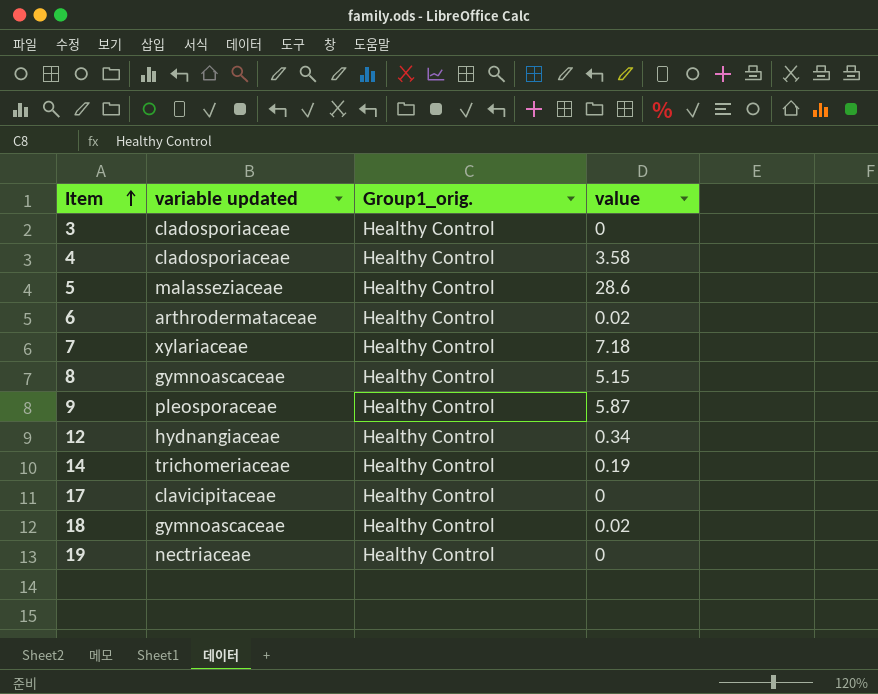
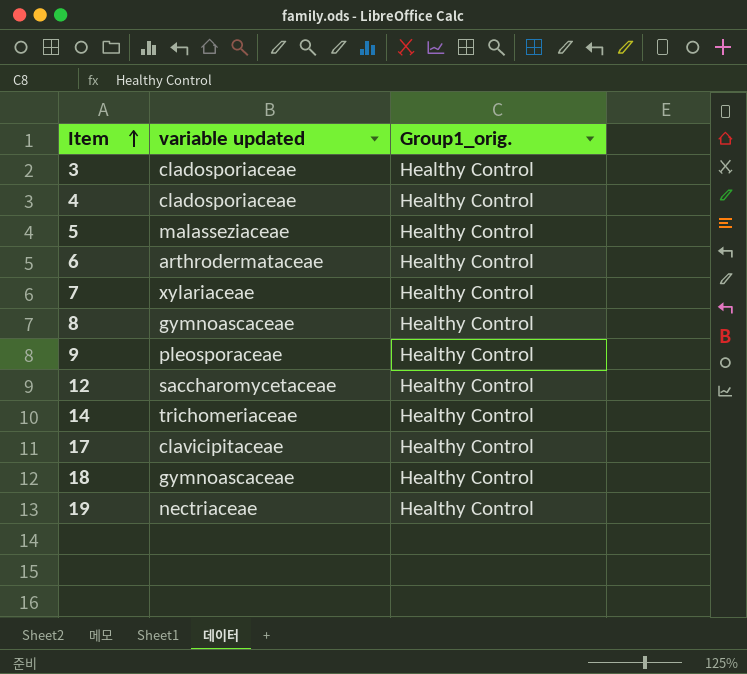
column value | position: 4 -> none
12 | variable updated: hydnangiaceae -> saccharomycetaceae

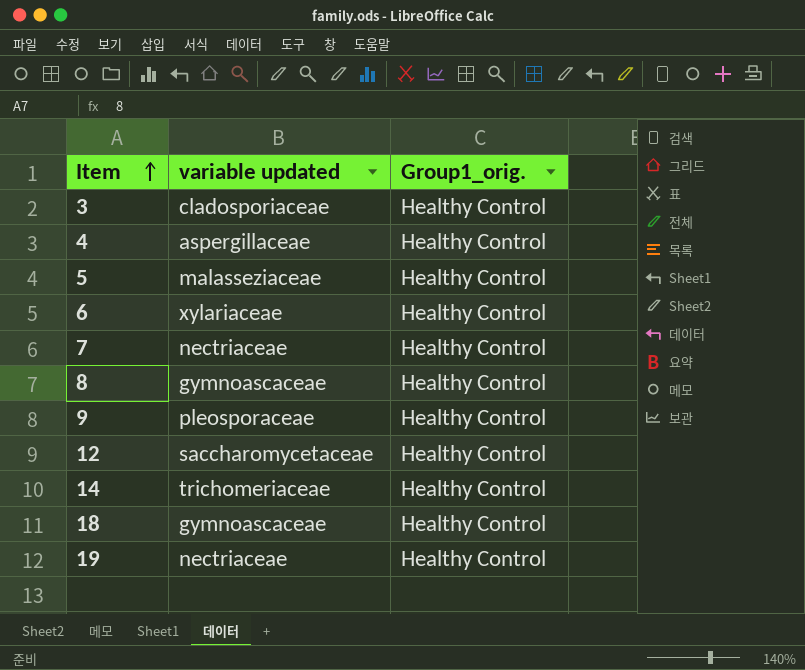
row 17: clavicipitaceae | Healthy Control -> none
4 | variable updated: cladosporiaceae -> aspergillaceae
6 | variable updated: arthrodermataceae -> xylariaceae
7 | variable updated: xylariaceae -> nectriaceae

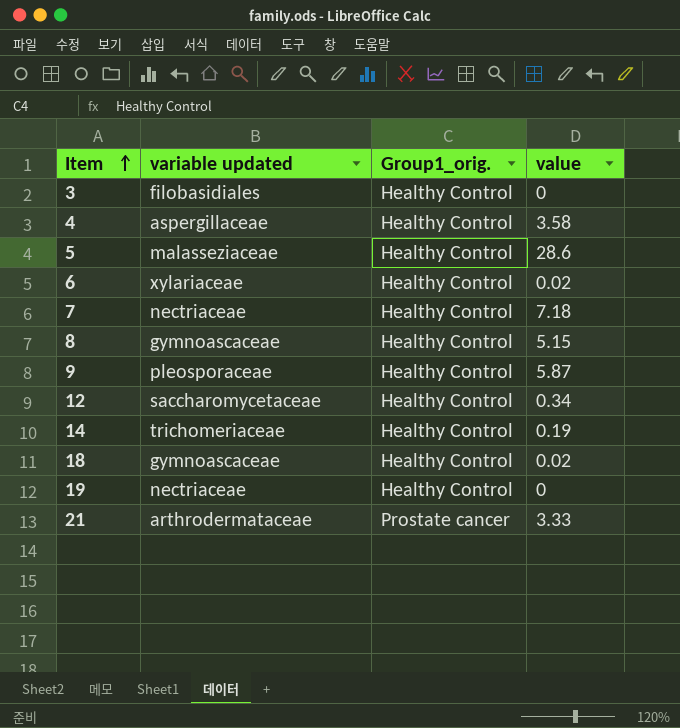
column value | position: none -> 4
3 | variable updated: cladosporiaceae -> filobasidiales
row 21: none -> arthrodermataceae | Prostate cancer | 3.33

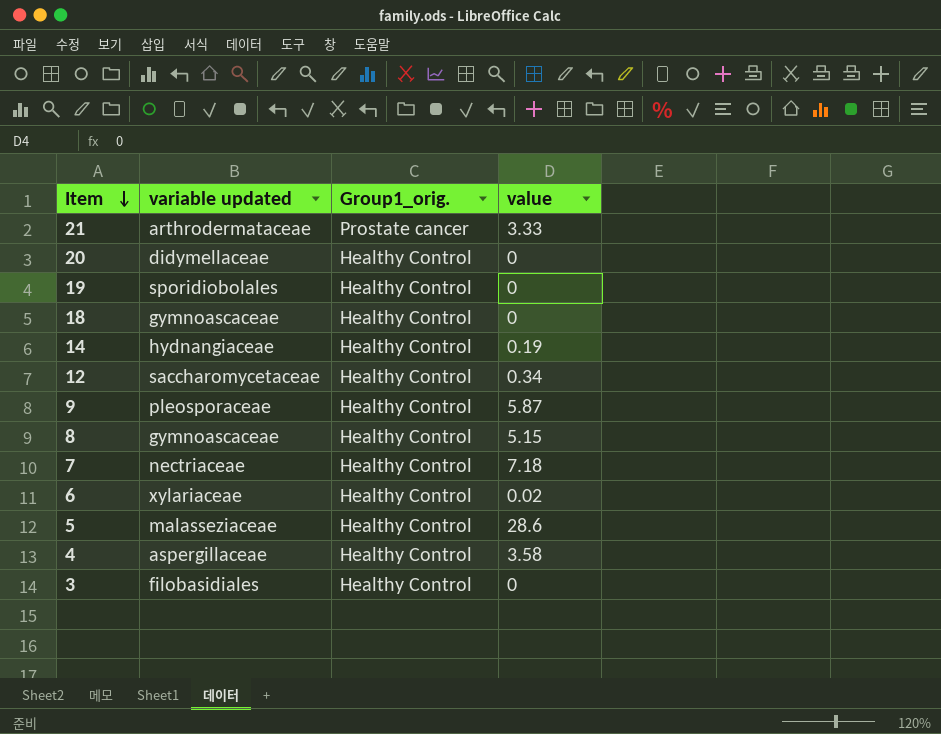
row order: Item ascending -> Item descending
row 20: none -> didymellaceae | Healthy Control | 0
19 | variable updated: nectriaceae -> sporidiobolales
18 | value: 0.02 -> 0
14 | variable updated: trichomeriaceae -> hydnangiaceae

